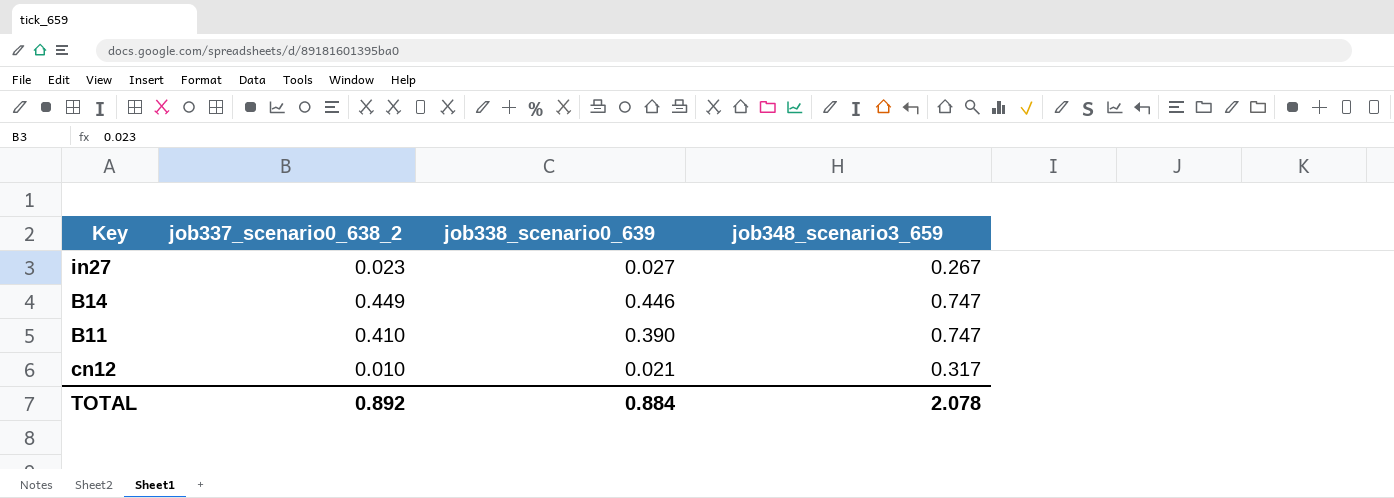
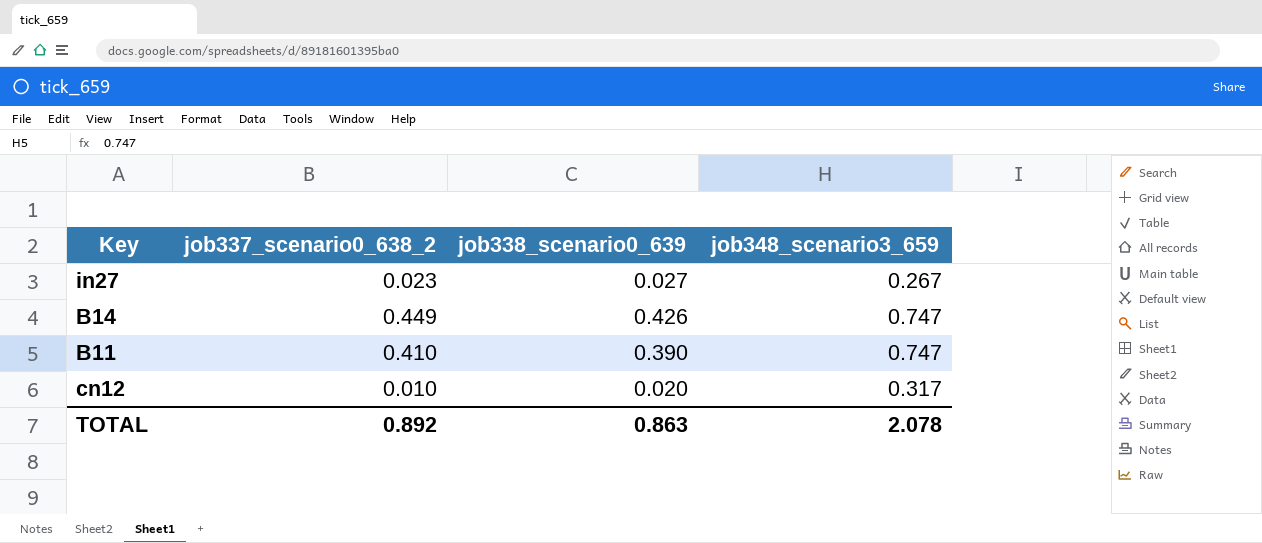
B14 | job338_scenario0_639: 0.446 -> 0.426
cn12 | job338_scenario0_639: 0.021 -> 0.020
TOTAL | job338_scenario0_639: 0.884 -> 0.863

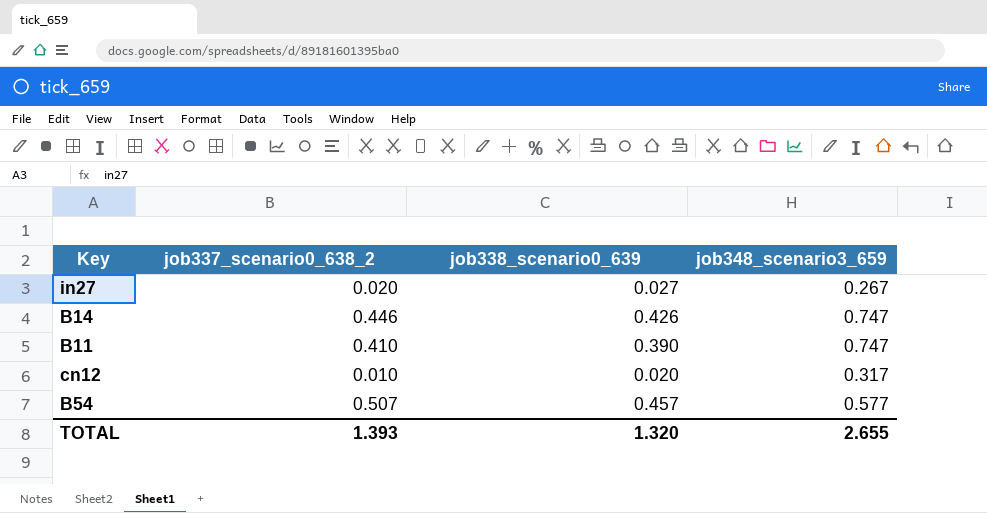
in27 | job337_scenario0_638_2: 0.023 -> 0.020
B14 | job337_scenario0_638_2: 0.449 -> 0.446
row B54: none -> 0.507 | 0.457 | 0.577
TOTAL | job337_scenario0_638_2: 0.892 -> 1.393
TOTAL | job338_scenario0_639: 0.863 -> 1.320
TOTAL | job348_scenario3_659: 2.078 -> 2.655

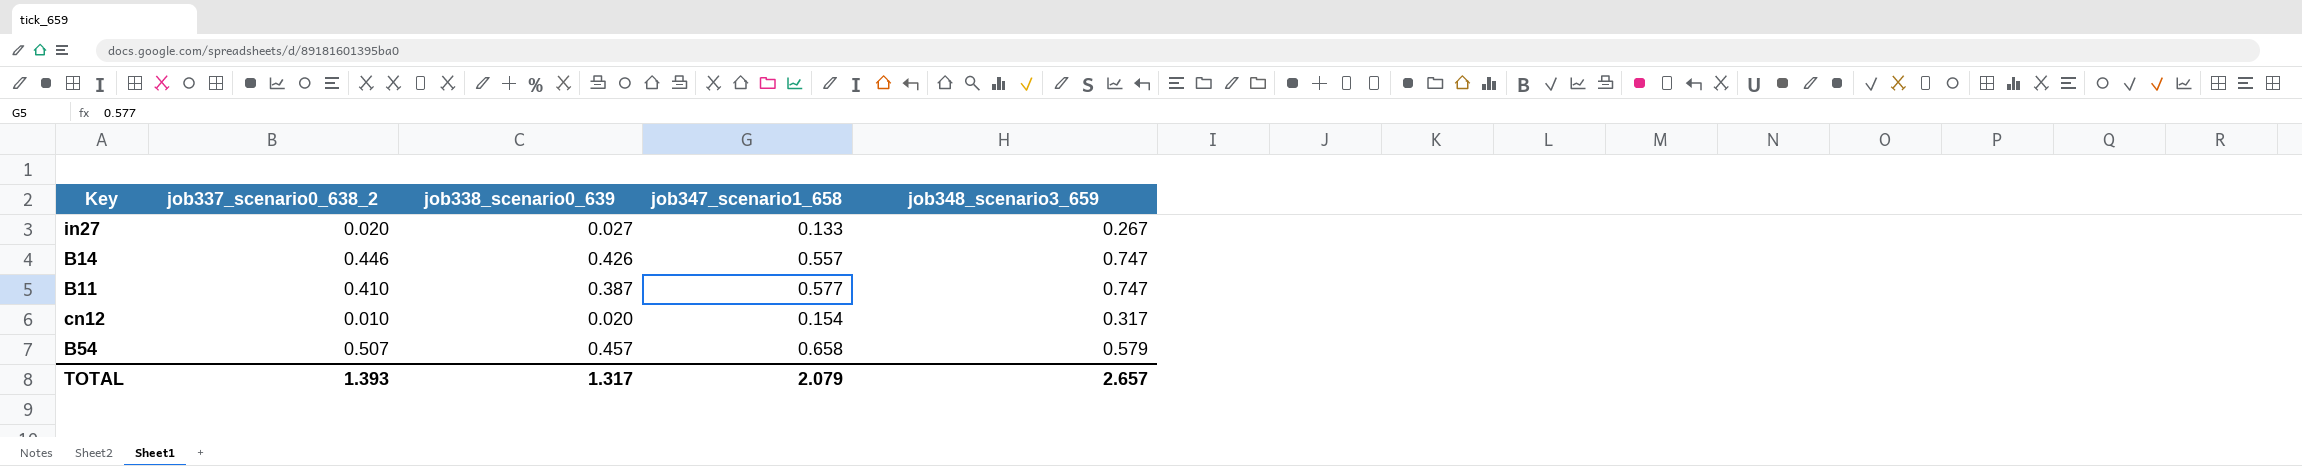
column job347_scenario1_658 | position: none -> 4
B11 | job338_scenario0_639: 0.390 -> 0.387
B54 | job348_scenario3_659: 0.577 -> 0.579
TOTAL | job338_scenario0_639: 1.320 -> 1.317
TOTAL | job348_scenario3_659: 2.655 -> 2.657

